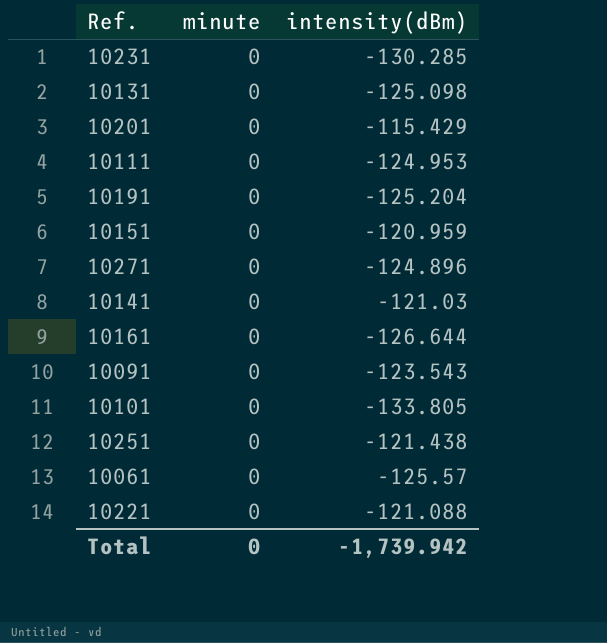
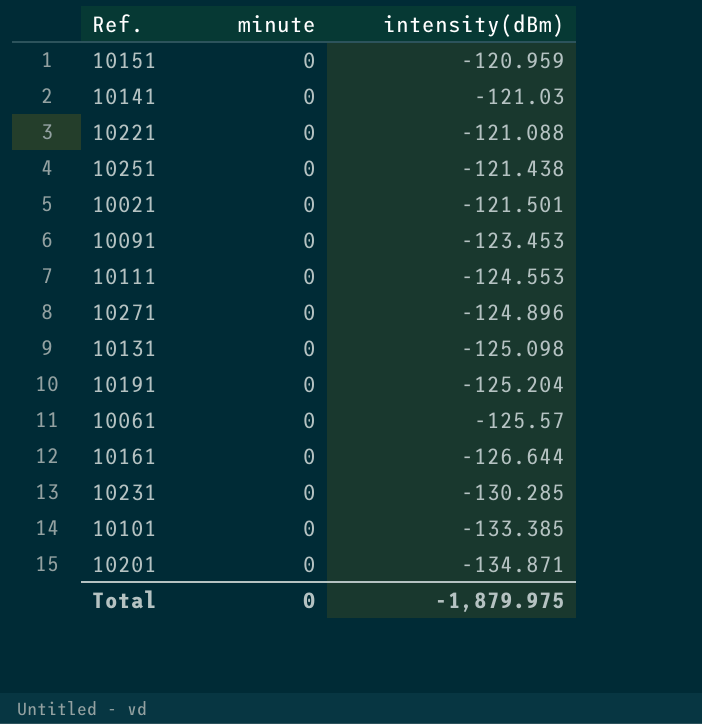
row order: none -> intensity(dBm) descending
row 10021: none -> 0 | -121.501
10091 | intensity(dBm): -123.543 -> -123.453
10111 | intensity(dBm): -124.953 -> -124.553
10101 | intensity(dBm): -133.805 -> -133.385
10201 | intensity(dBm): -115.429 -> -134.871
Total | intensity(dBm): -1,739.942 -> -1,879.975

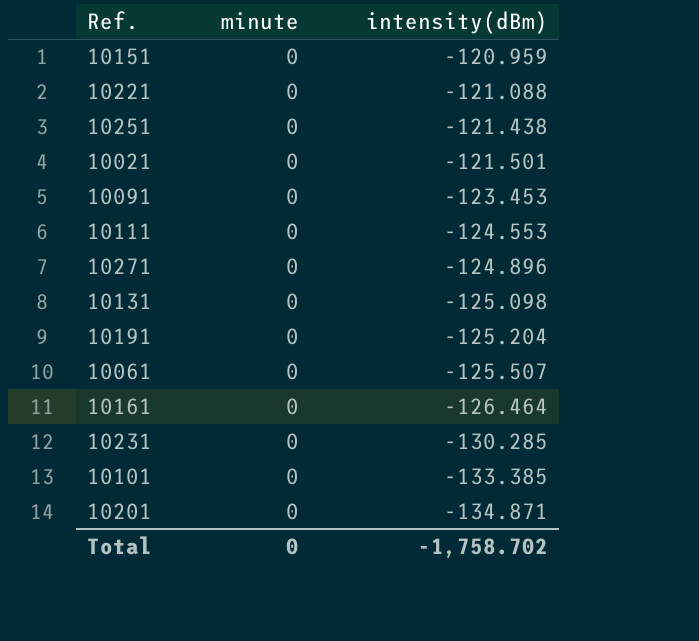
row 10141: 0 | -121.03 -> none
10061 | intensity(dBm): -125.57 -> -125.507
10161 | intensity(dBm): -126.644 -> -126.464
Total | intensity(dBm): -1,879.975 -> -1,758.702

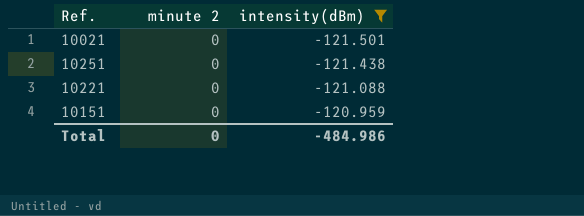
filter: none -> intensity(dBm) >= -121.501
row order: intensity(dBm) descending -> intensity(dBm) ascending
column name: minute -> minute 2
Total | intensity(dBm): -1,758.702 -> -484.986

